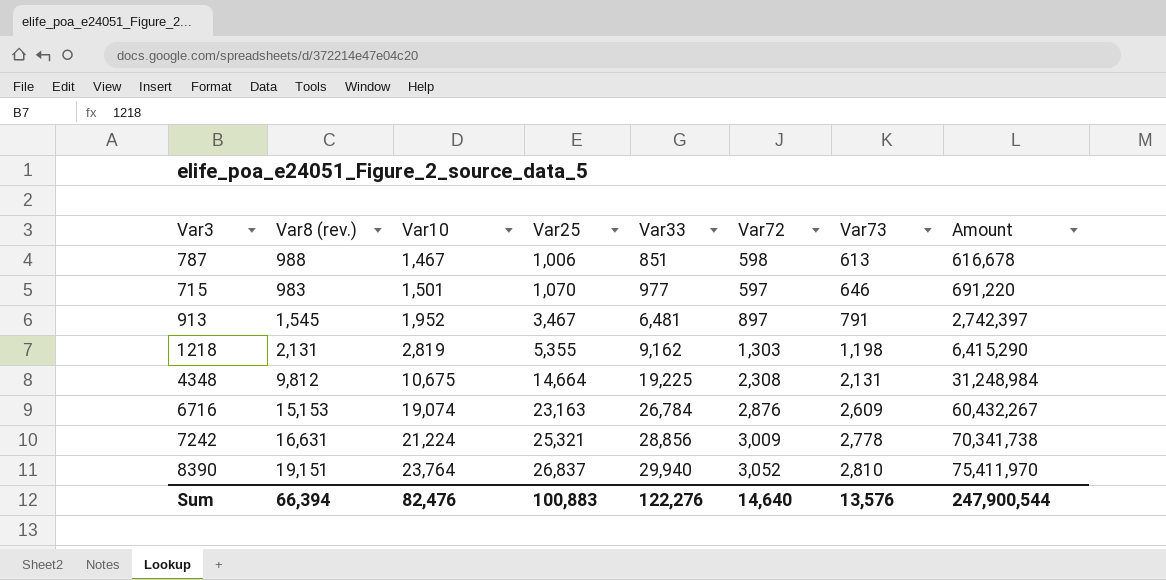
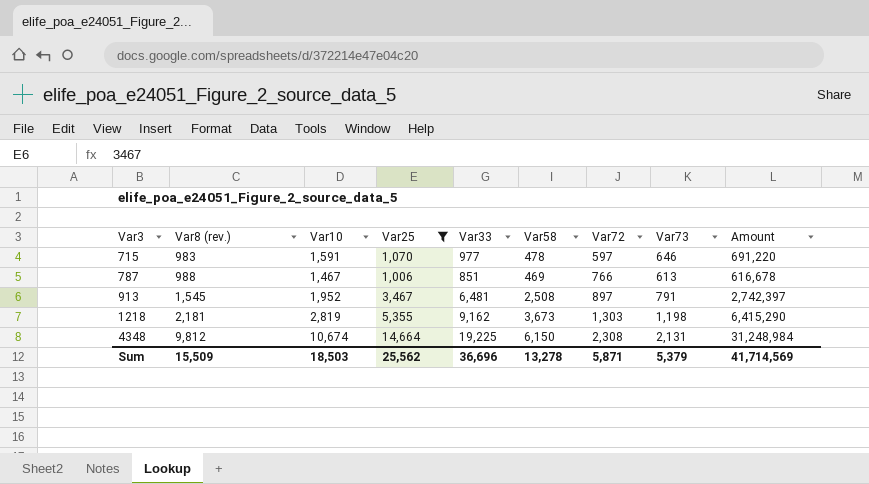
filter: none -> Var25 <= 14,664
row order: Var10 ascending -> Var3 ascending
column Var58 | position: none -> 6
715 | Var10: 1,501 -> 1,591
787 | Var72: 598 -> 766
1218 | Var8 (rev.): 2,131 -> 2,181
4348 | Var10: 10,675 -> 10,674
Sum | Var8 (rev.): 66,394 -> 15,509
Sum | Var10: 82,476 -> 18,503
Sum | Var25: 100,883 -> 25,562
Sum | Var33: 122,276 -> 36,696
Sum | Var72: 14,640 -> 5,871
Sum | Var73: 13,576 -> 5,379
Sum | Amount: 247,900,544 -> 41,714,569

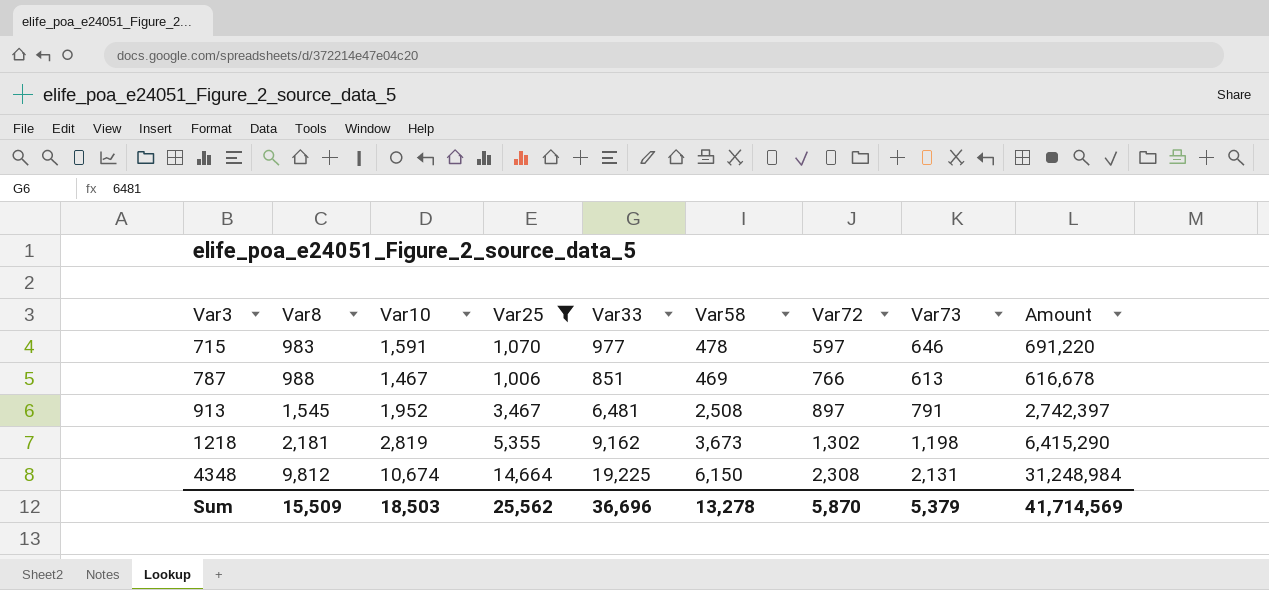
column name: Var8 (rev.) -> Var8
1218 | Var72: 1,303 -> 1,302
Sum | Var72: 5,871 -> 5,870

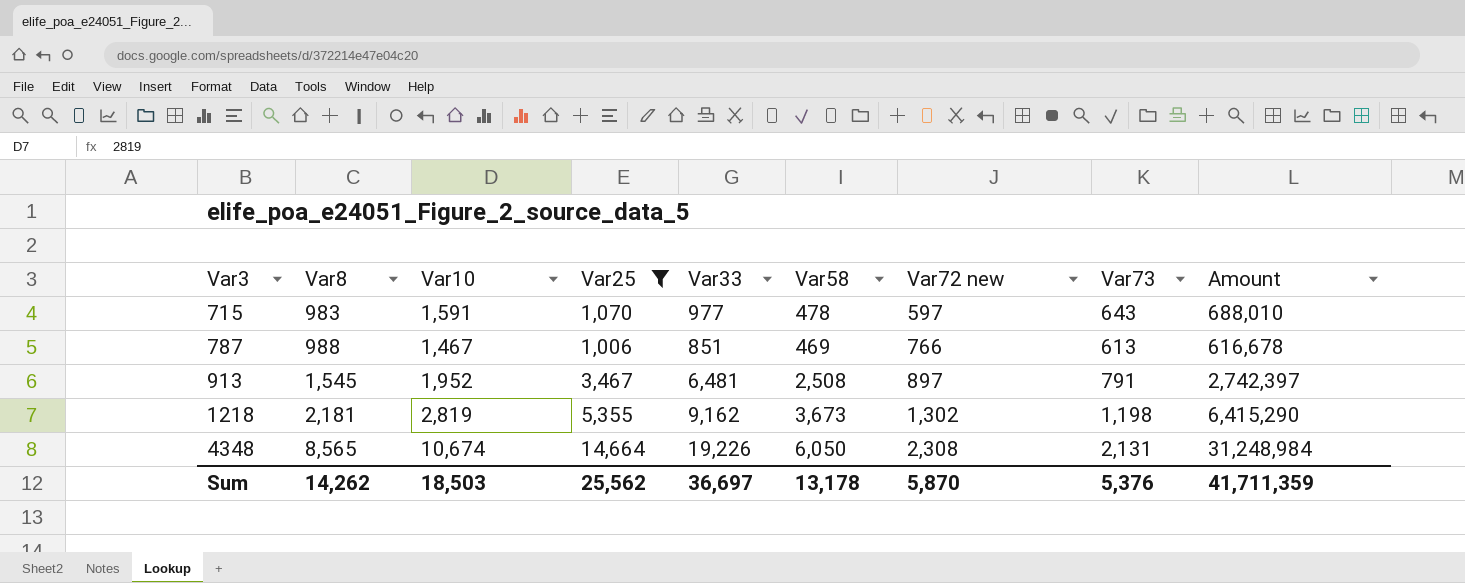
column name: Var72 -> Var72 new
715 | Var73: 646 -> 643
715 | Amount: 691,220 -> 688,010
4348 | Var8: 9,812 -> 8,565
4348 | Var33: 19,225 -> 19,226
4348 | Var58: 6,150 -> 6,050
Sum | Var8: 15,509 -> 14,262
Sum | Var33: 36,696 -> 36,697
Sum | Var58: 13,278 -> 13,178
Sum | Var73: 5,379 -> 5,376
Sum | Amount: 41,714,569 -> 41,711,359

